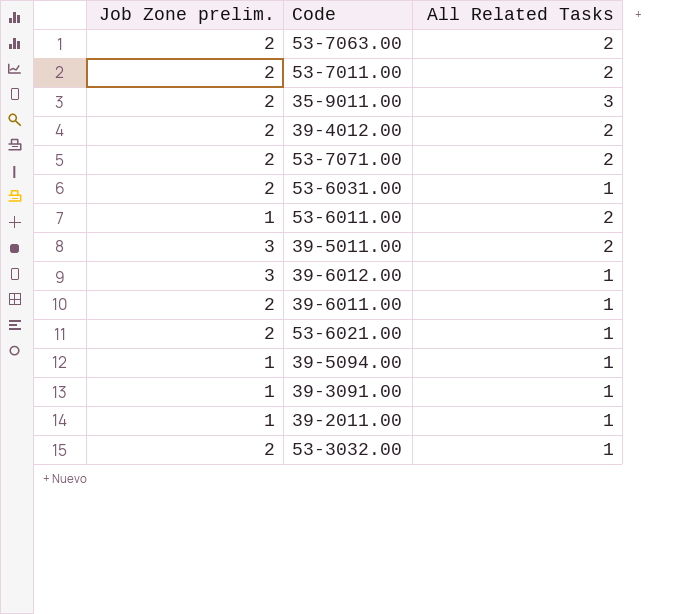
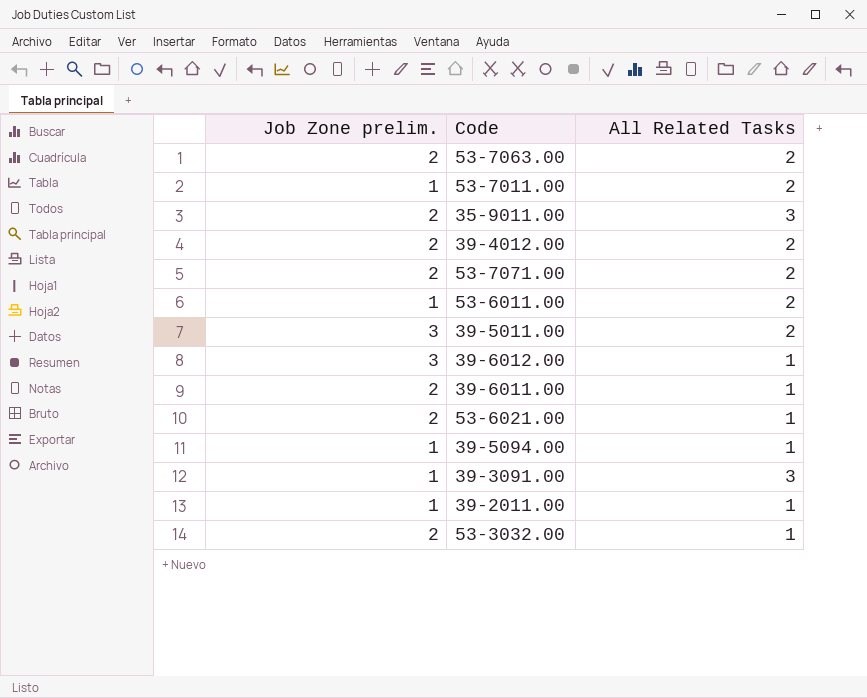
row 53-6031.00: 2 | 1 -> none
53-7011.00 | Job Zone prelim.: 2 -> 1
39-3091.00 | All Related Tasks: 1 -> 3

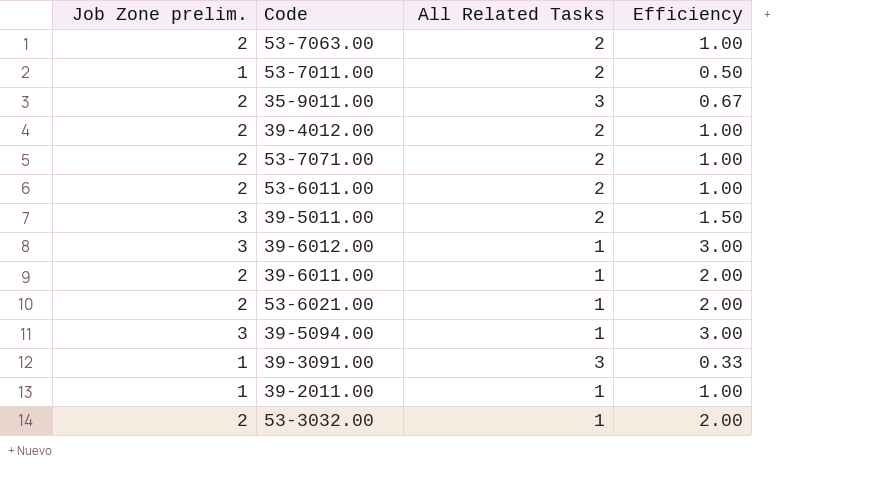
column Efficiency | formula: none -> [Job Zone prelim.] / [All Related Tasks]
53-6011.00 | Job Zone prelim.: 1 -> 2
39-5094.00 | Job Zone prelim.: 1 -> 3

